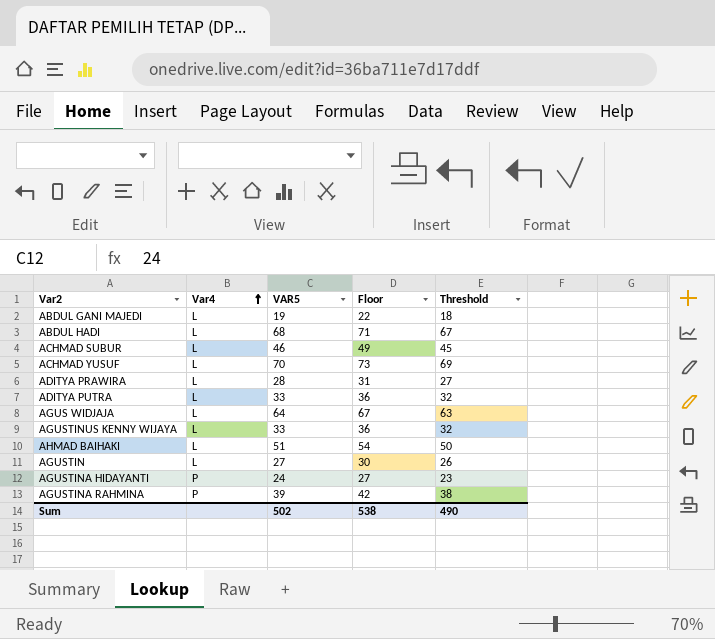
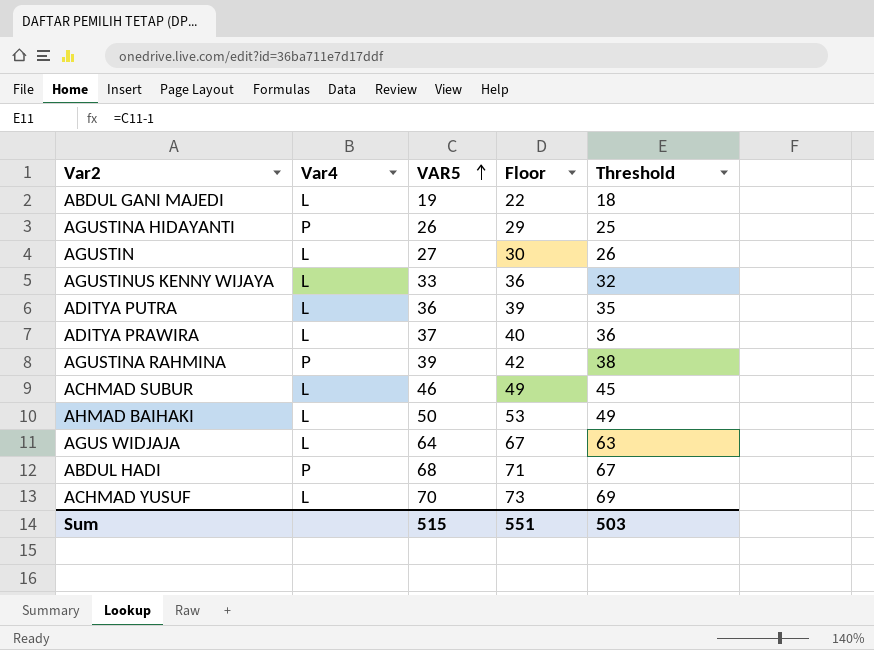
row order: Var4 ascending -> VAR5 ascending
AGUSTINA HIDAYANTI | VAR5: 24 -> 26
AGUSTINA HIDAYANTI | Floor: 27 -> 29
AGUSTINA HIDAYANTI | Threshold: 23 -> 25
ADITYA PUTRA | VAR5: 33 -> 36
ADITYA PUTRA | Floor: 36 -> 39
ADITYA PUTRA | Threshold: 32 -> 35
ADITYA PRAWIRA | VAR5: 28 -> 37
ADITYA PRAWIRA | Floor: 31 -> 40
ADITYA PRAWIRA | Threshold: 27 -> 36
AHMAD BAIHAKI | VAR5: 51 -> 50
AHMAD BAIHAKI | Floor: 54 -> 53
AHMAD BAIHAKI | Threshold: 50 -> 49
ABDUL HADI | Var4: L -> P
Sum | VAR5: 502 -> 515
Sum | Floor: 538 -> 551
Sum | Threshold: 490 -> 503

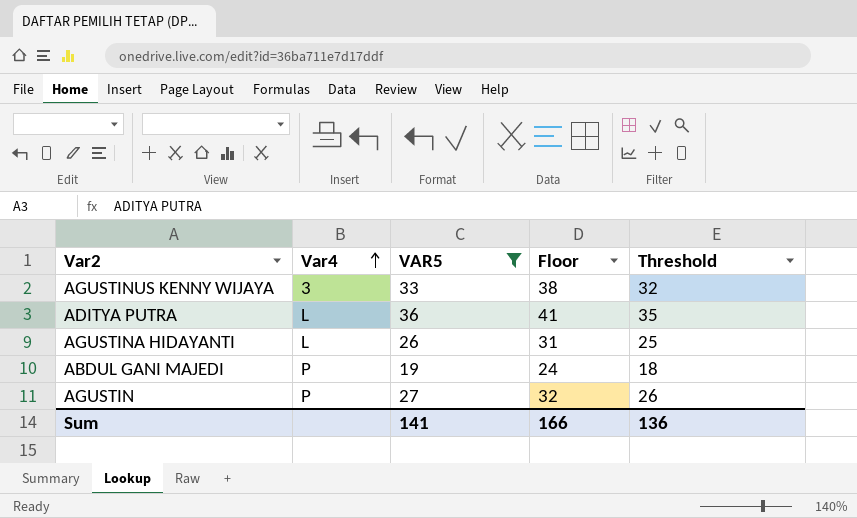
filter: none -> VAR5 <= 36
row order: VAR5 ascending -> Var4 ascending
column Floor | formula: [VAR5] + 3 -> [VAR5] + 5
AGUSTINUS KENNY WIJAYA | Var4: L -> 3
AGUSTINA HIDAYANTI | Var4: P -> L
ABDUL GANI MAJEDI | Var4: L -> P
AGUSTIN | Var4: L -> P
Sum | VAR5: 515 -> 141
Sum | Floor: 551 -> 166
Sum | Threshold: 503 -> 136

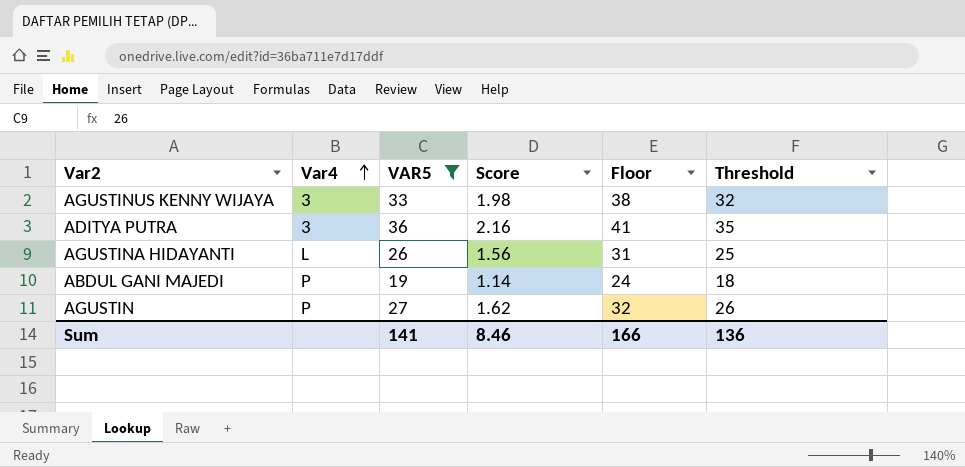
column Score | formula: none -> [VAR5] * 0.06
ADITYA PUTRA | Var4: L -> 3

